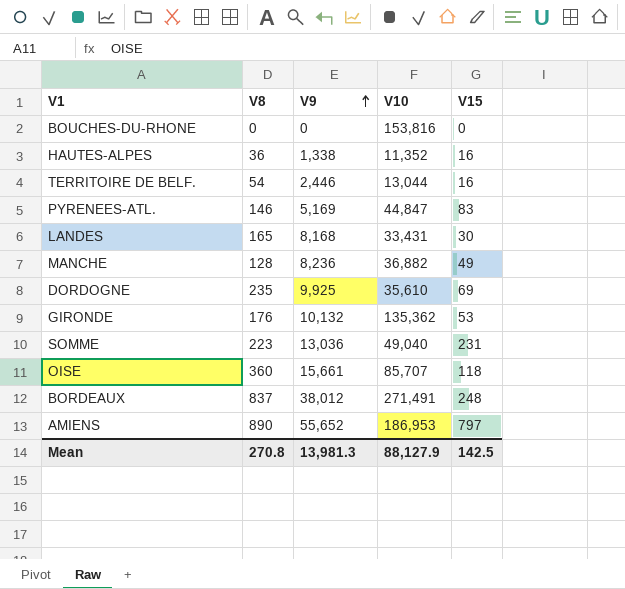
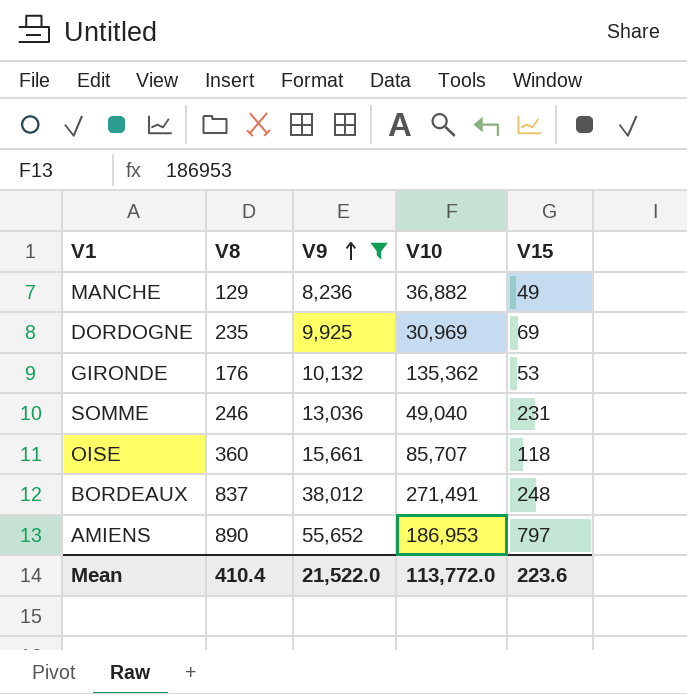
filter: none -> V9 >= 8,236
MANCHE | V8: 128 -> 129
DORDOGNE | V10: 35,610 -> 30,969
SOMME | V8: 223 -> 246
Mean | V8: 270.8 -> 410.4
Mean | V9: 13,981.3 -> 21,522.0
Mean | V10: 88,127.9 -> 113,772.0
Mean | V15: 142.5 -> 223.6

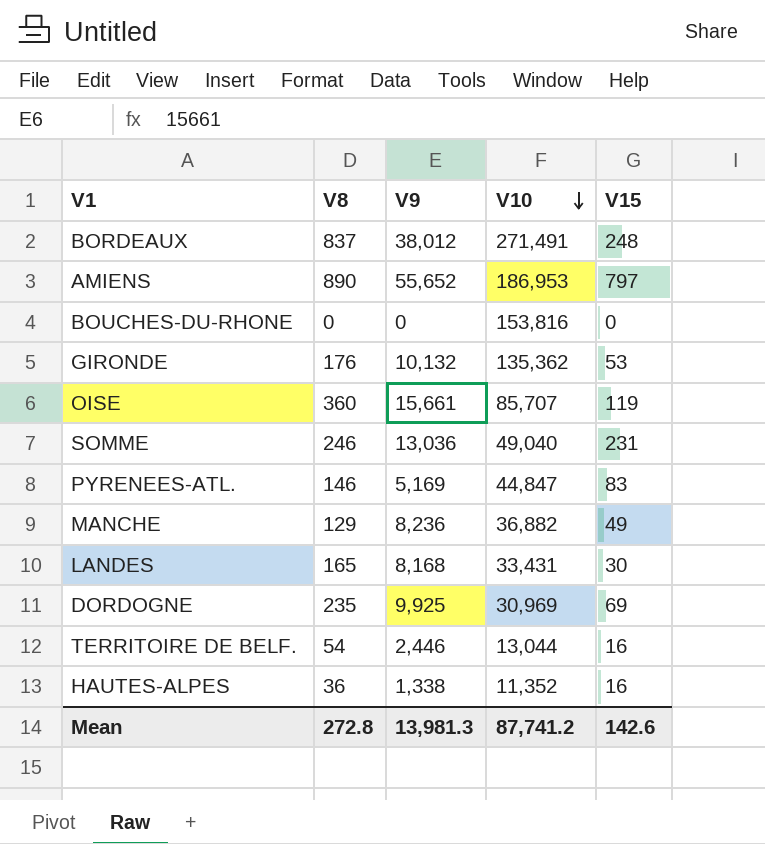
filter: V9 >= 8,236 -> none
row order: V9 ascending -> V10 descending
OISE | V15: 118 -> 119
Mean | V8: 410.4 -> 272.8
Mean | V9: 21,522.0 -> 13,981.3
Mean | V10: 113,772.0 -> 87,741.2
Mean | V15: 223.6 -> 142.6

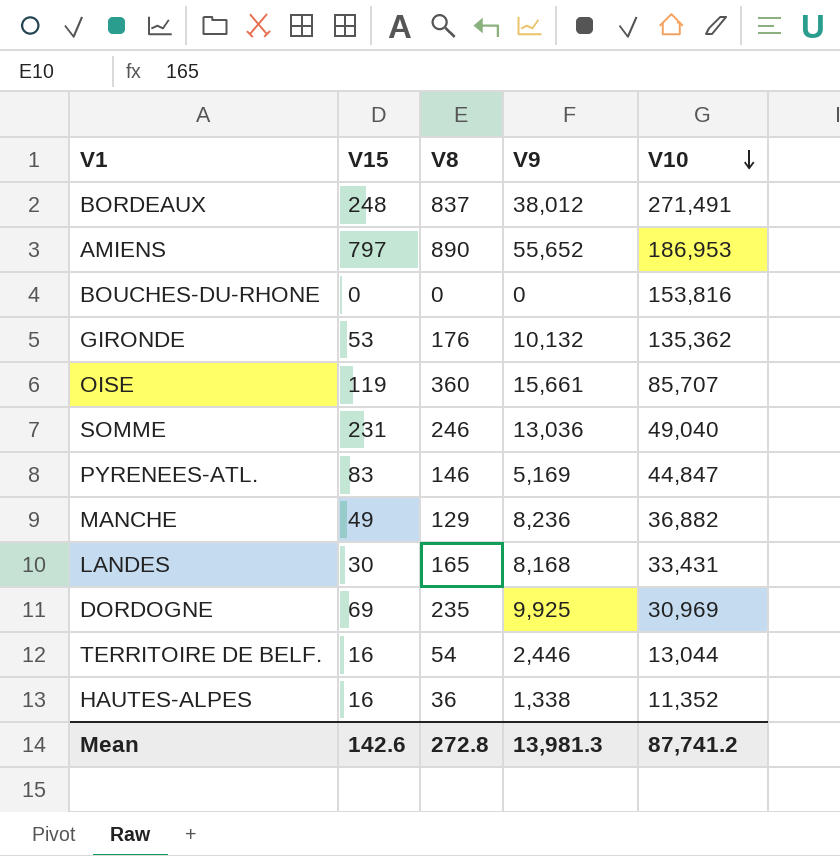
column V15 | position: 5 -> 2

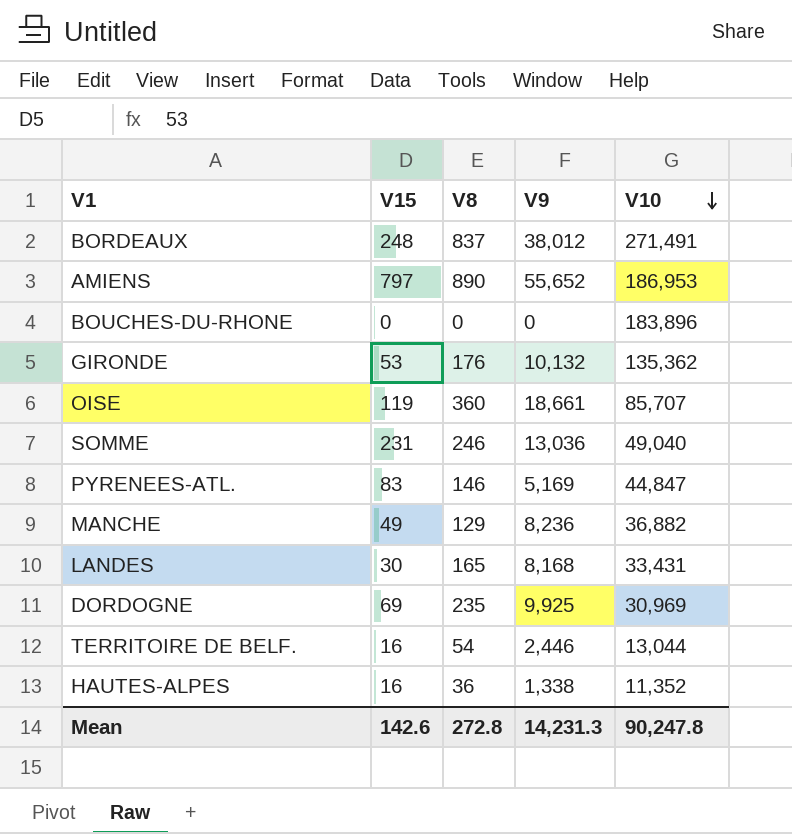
BOUCHES-DU-RHONE | V10: 153,816 -> 183,896
OISE | V9: 15,661 -> 18,661
Mean | V9: 13,981.3 -> 14,231.3
Mean | V10: 87,741.2 -> 90,247.8

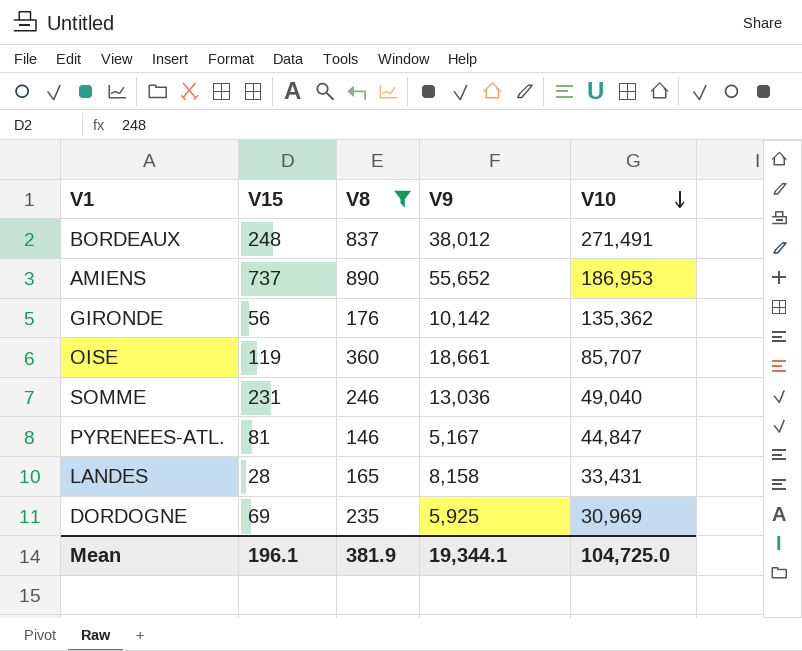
filter: none -> V8 >= 146
AMIENS | V15: 797 -> 737
GIRONDE | V15: 53 -> 56
GIRONDE | V9: 10,132 -> 10,142
PYRENEES-ATL. | V15: 83 -> 81
PYRENEES-ATL. | V9: 5,169 -> 5,167
LANDES | V15: 30 -> 28
LANDES | V9: 8,168 -> 8,158
DORDOGNE | V9: 9,925 -> 5,925
Mean | V15: 142.6 -> 196.1
Mean | V8: 272.8 -> 381.9
Mean | V9: 14,231.3 -> 19,344.1
Mean | V10: 90,247.8 -> 104,725.0

